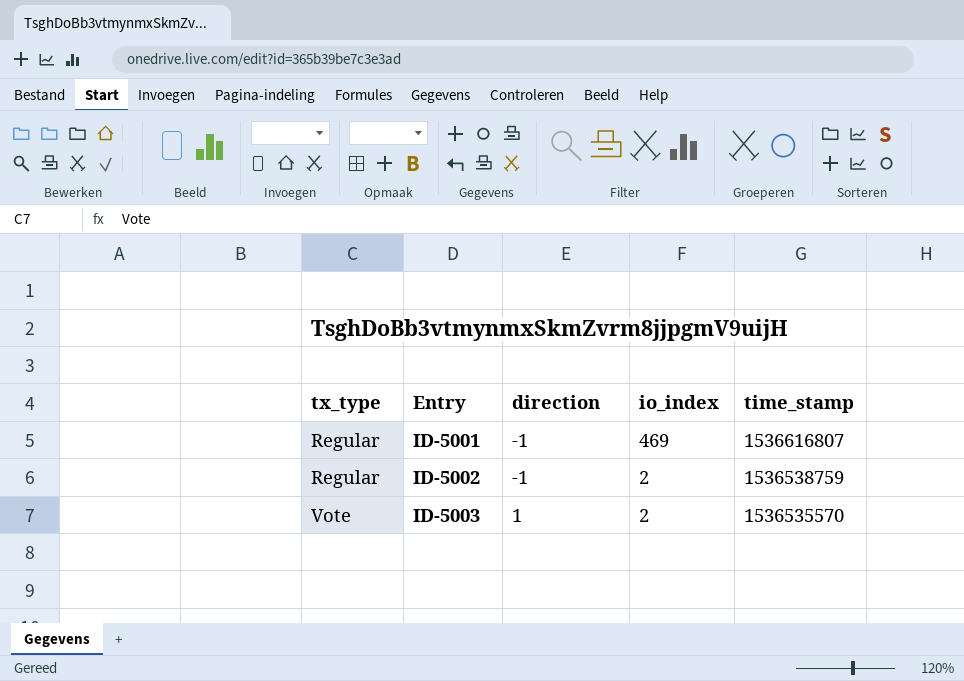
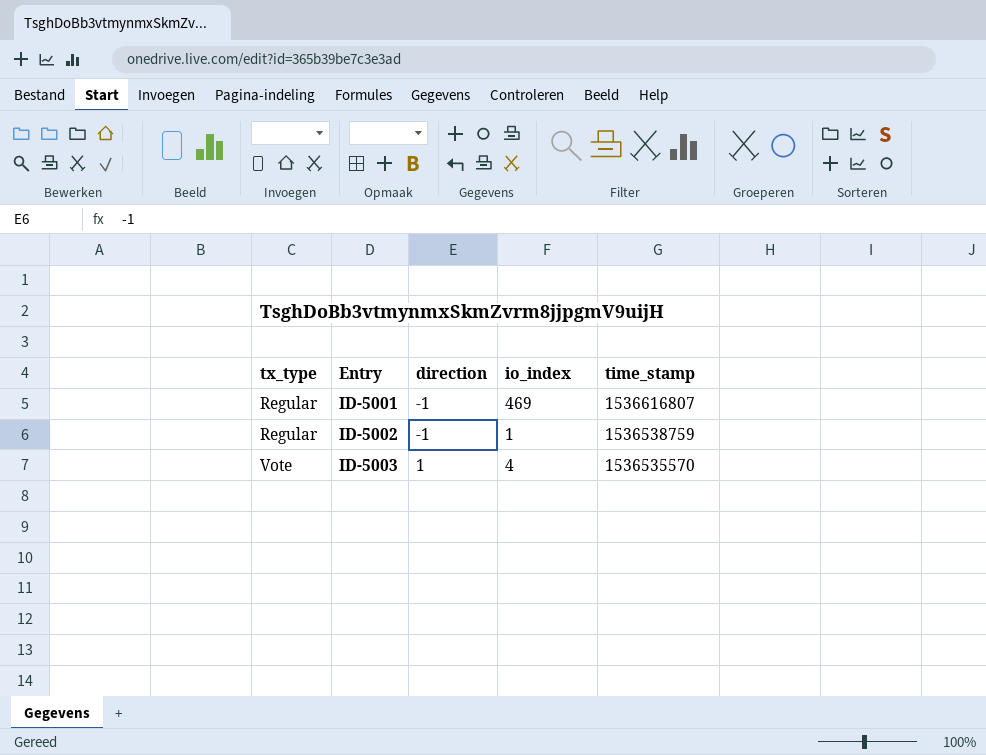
ID-5002 | io_index: 2 -> 1
ID-5003 | io_index: 2 -> 4

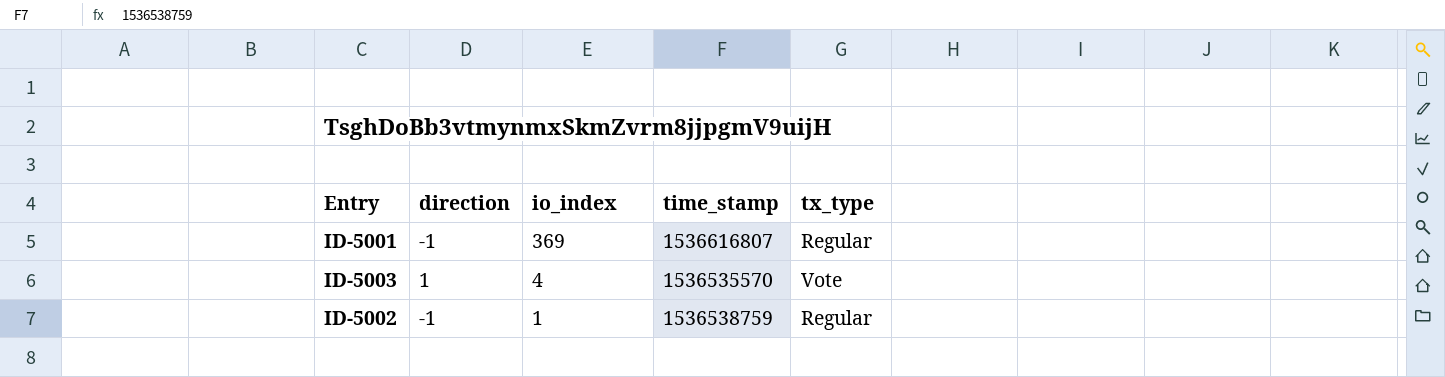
row order: tx_type ascending -> io_index descending
column tx_type | position: 1 -> 5
ID-5001 | io_index: 469 -> 369

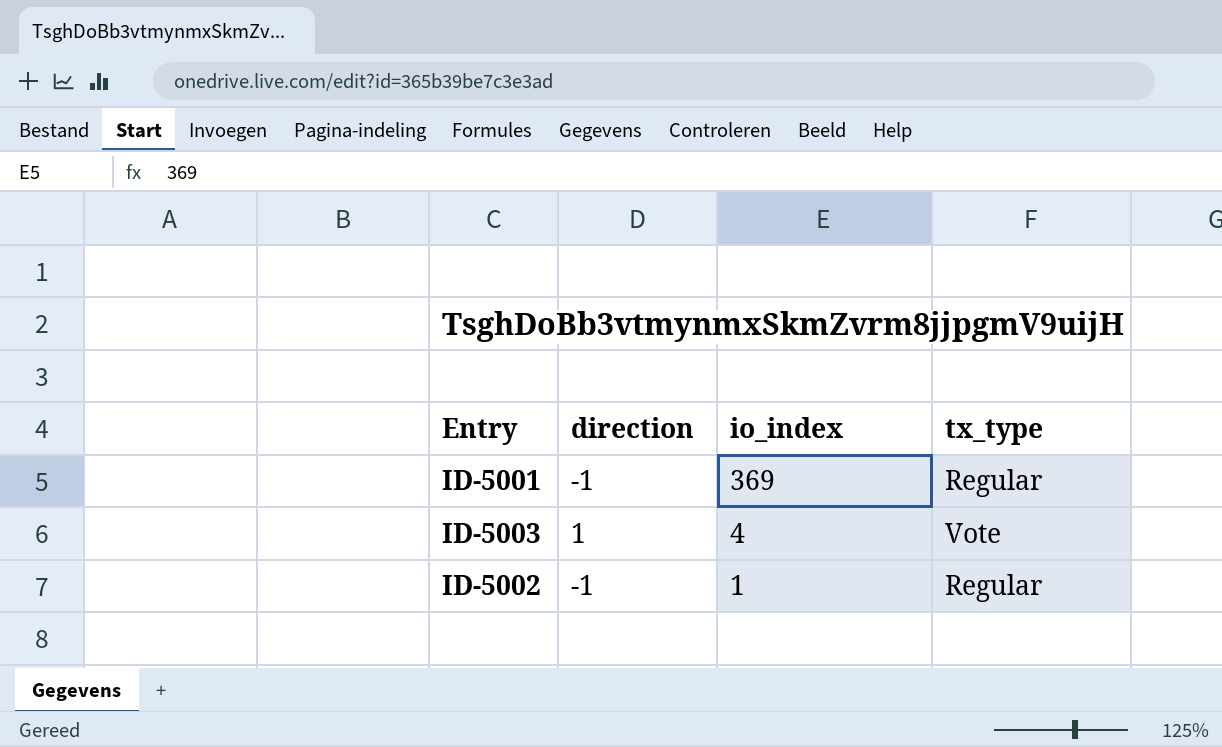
column time_stamp | position: 4 -> none

